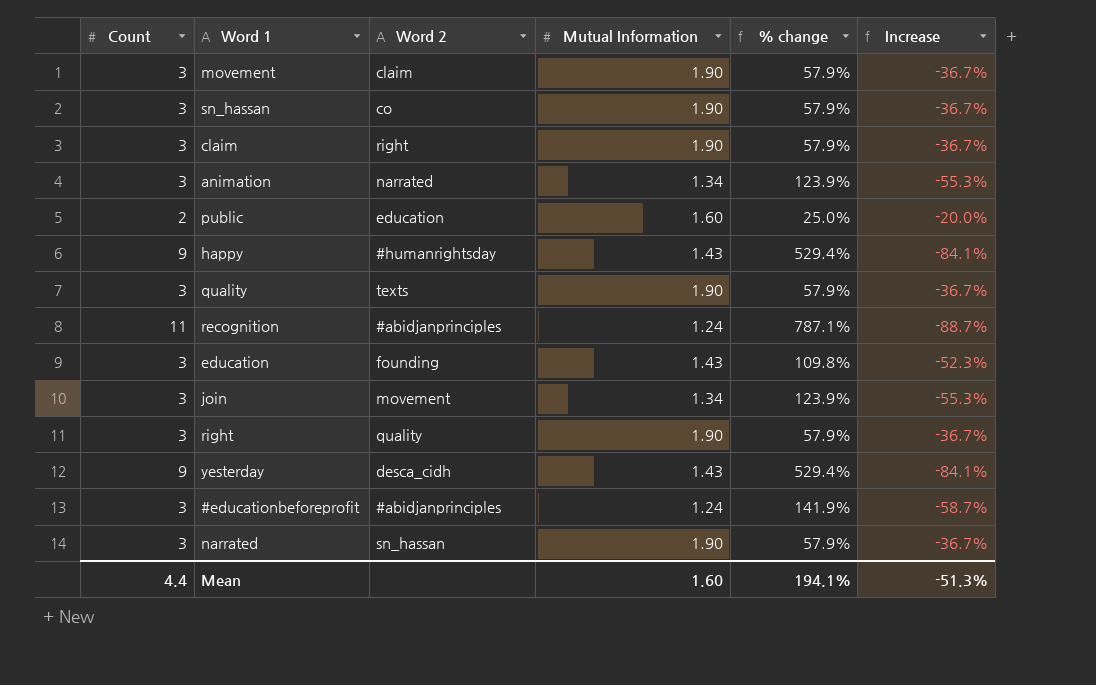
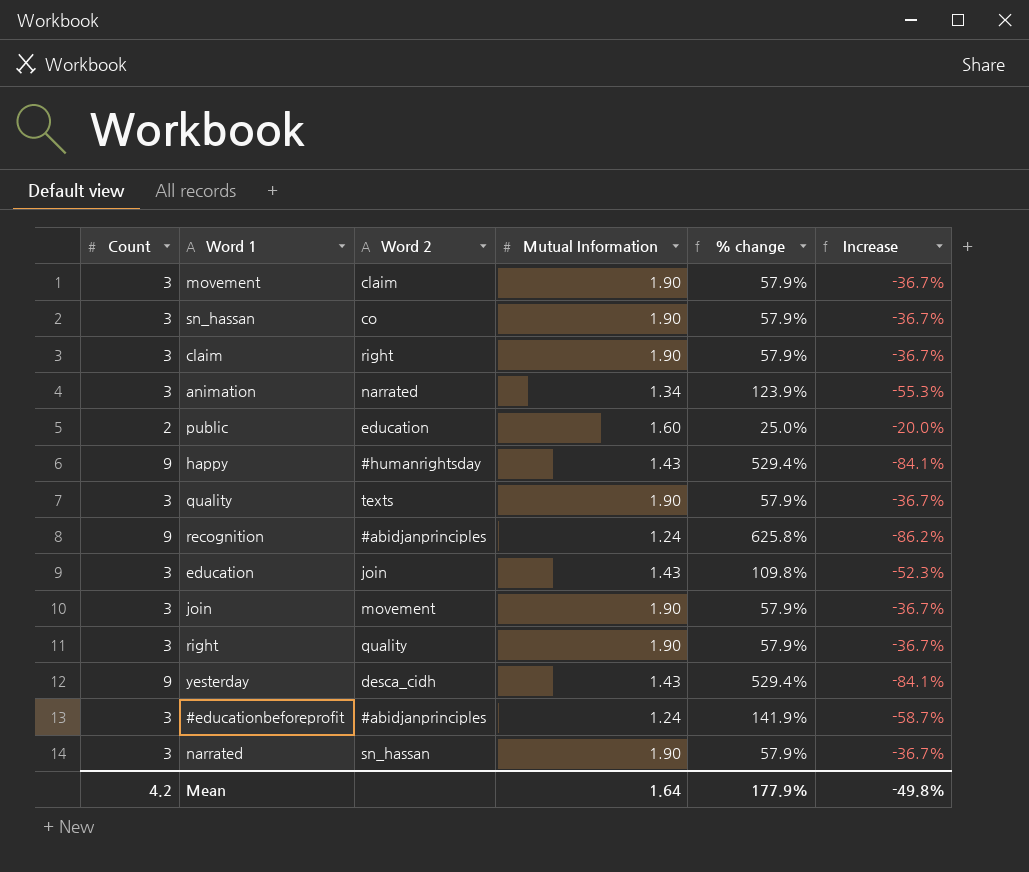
recognition | Count: 11 -> 9
recognition | % change: 787.1% -> 625.8%
recognition | Increase: -88.7% -> -86.2%
education | Word 2: founding -> join
join | Mutual Information: 1.34 -> 1.90
join | % change: 123.9% -> 57.9%
join | Increase: -55.3% -> -36.7%
Mean | Count: 4.4 -> 4.2
Mean | Mutual Information: 1.60 -> 1.64
Mean | % change: 194.1% -> 177.9%
Mean | Increase: -51.3% -> -49.8%

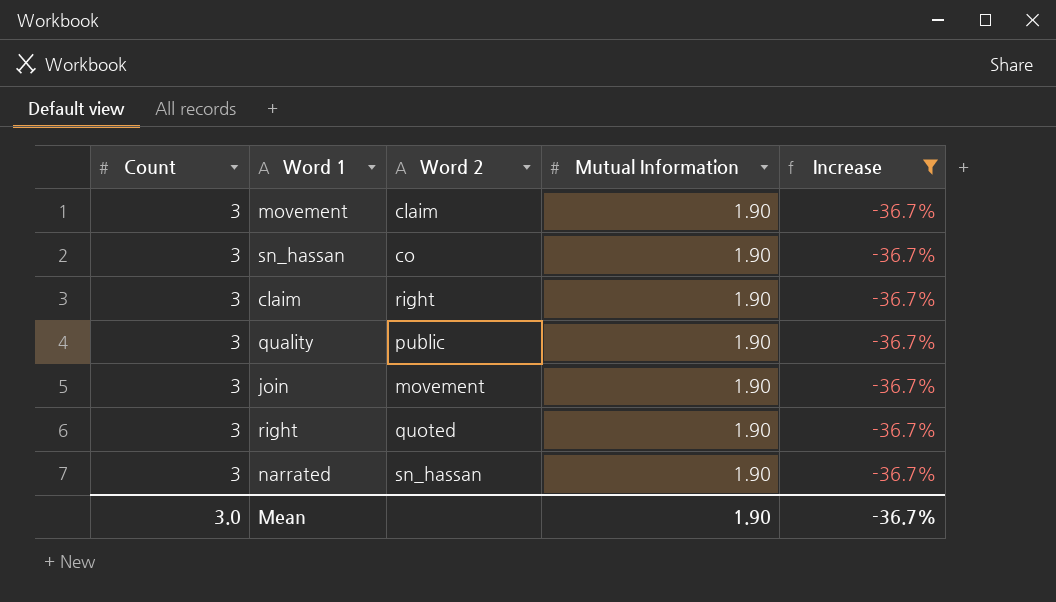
filter: none -> Increase = -36.7%
column % change | formula: ([Count] - [Mutual Information]) / [Mutual Information] -> none
quality | Word 2: texts -> public
right | Word 2: quality -> quoted
Mean | Count: 4.2 -> 3.0
Mean | Mutual Information: 1.64 -> 1.90
Mean | Increase: -49.8% -> -36.7%

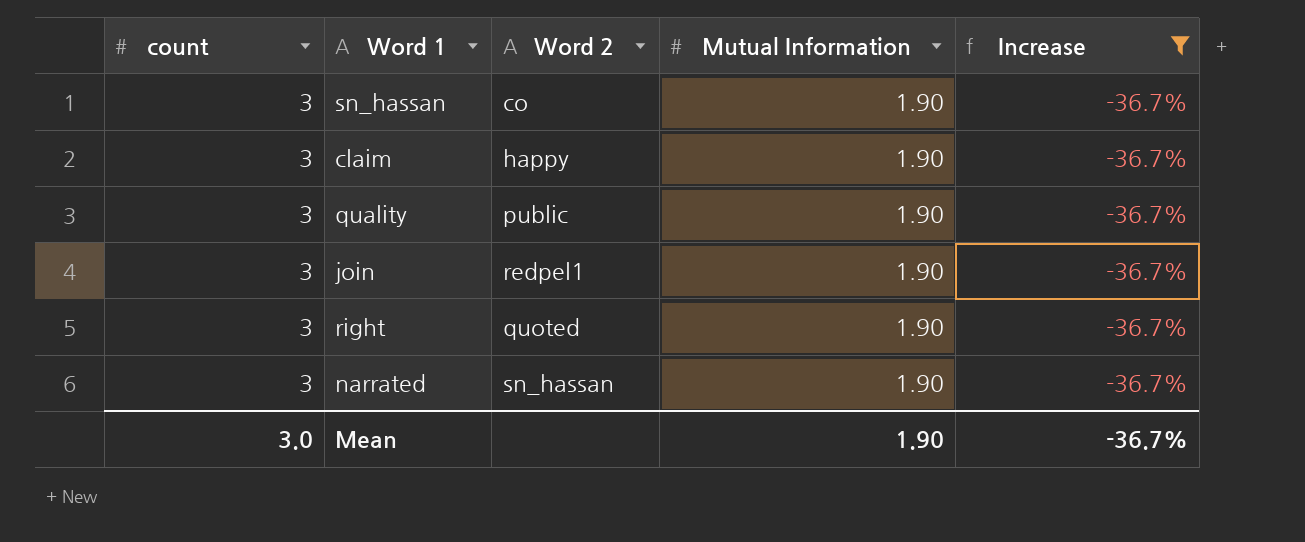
column name: Count -> count
row movement: 3 | claim | 1.90 | -36.7% -> none
claim | Word 2: right -> happy
join | Word 2: movement -> redpel1

